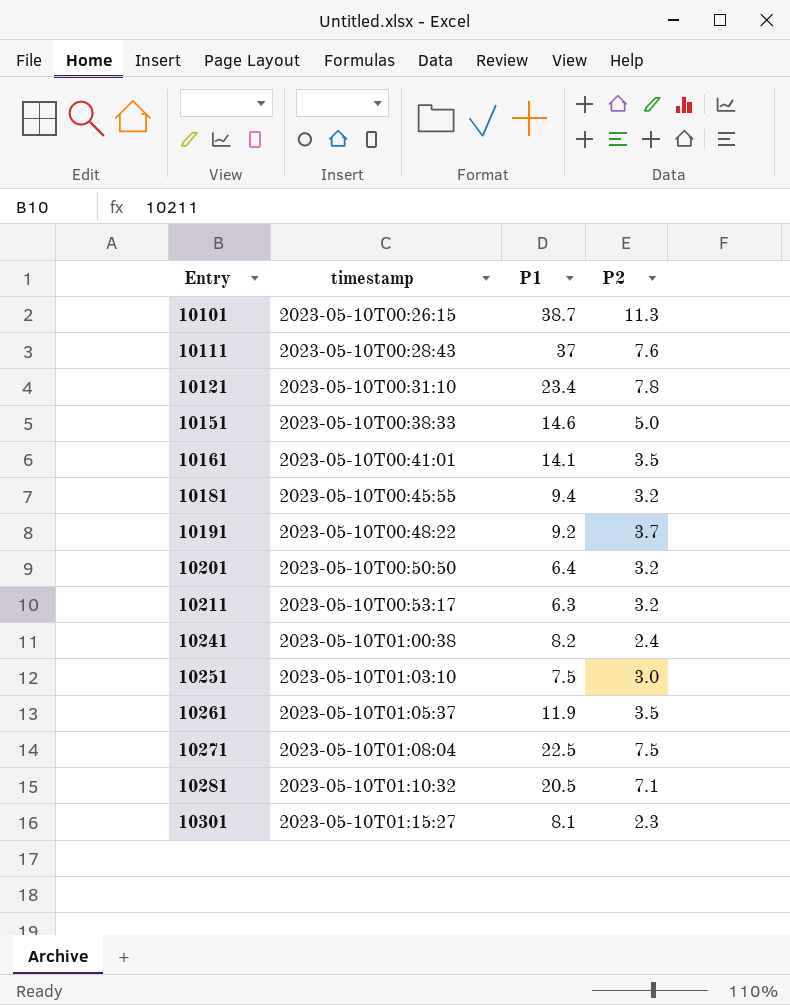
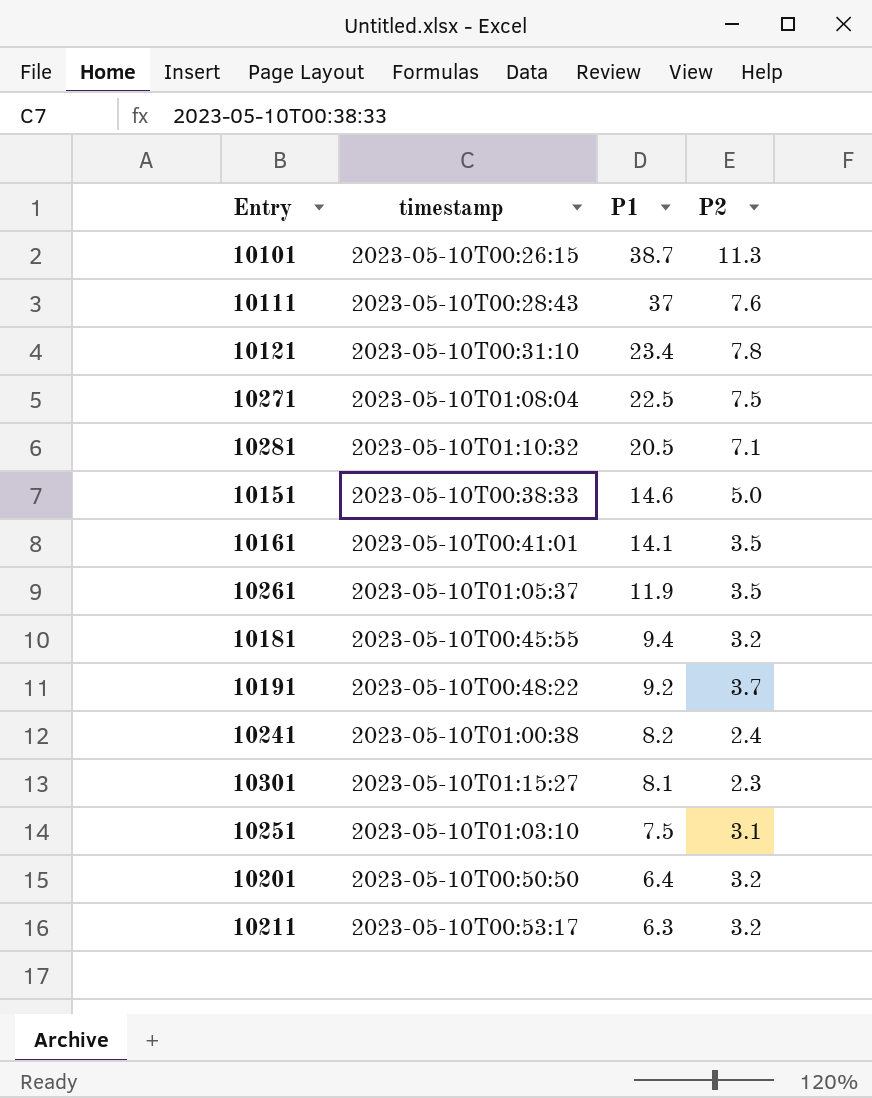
row order: Entry ascending -> P1 descending
10251 | P2: 3.0 -> 3.1

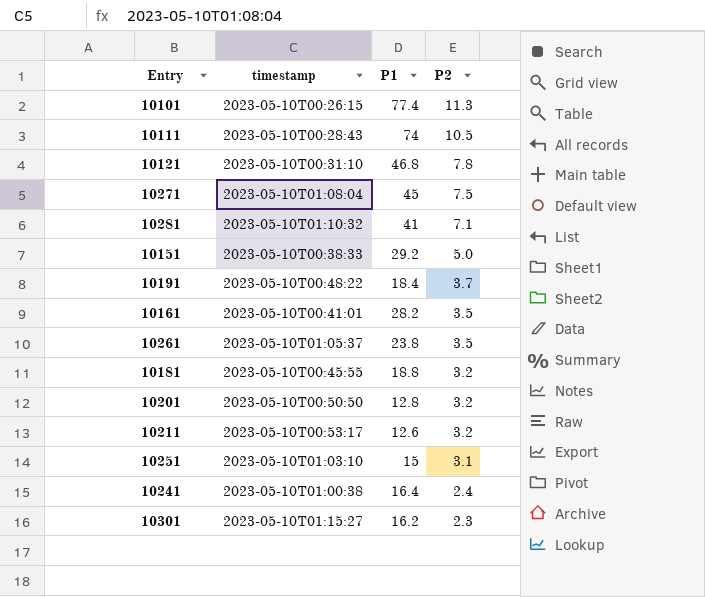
row order: P1 descending -> P2 descending
10101 | P1: 38.7 -> 77.4
10111 | P1: 37 -> 74
10111 | P2: 7.6 -> 10.5
10121 | P1: 23.4 -> 46.8
10271 | P1: 22.5 -> 45
10281 | P1: 20.5 -> 41
10151 | P1: 14.6 -> 29.2
10191 | P1: 9.2 -> 18.4
10161 | P1: 14.1 -> 28.2
10261 | P1: 11.9 -> 23.8
10181 | P1: 9.4 -> 18.8
10201 | P1: 6.4 -> 12.8
10211 | P1: 6.3 -> 12.6
10251 | P1: 7.5 -> 15
10241 | P1: 8.2 -> 16.4
10301 | P1: 8.1 -> 16.2

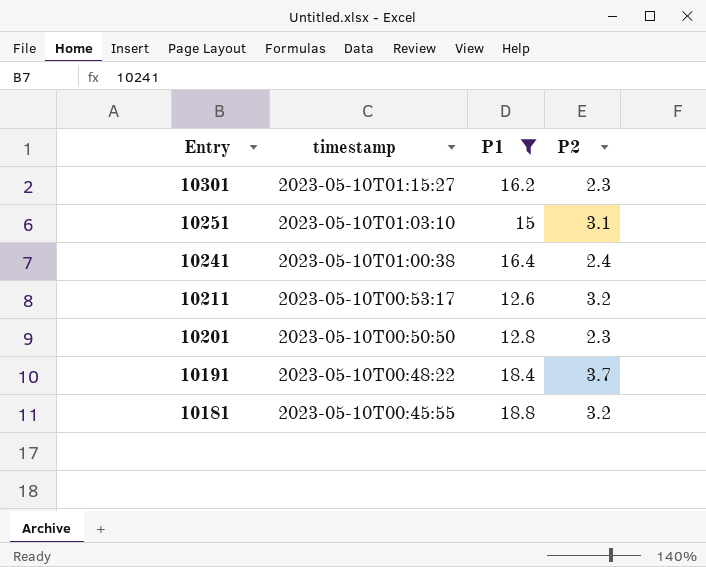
filter: none -> P1 <= 18.8
row order: P2 descending -> Entry descending
10201 | P2: 3.2 -> 2.3

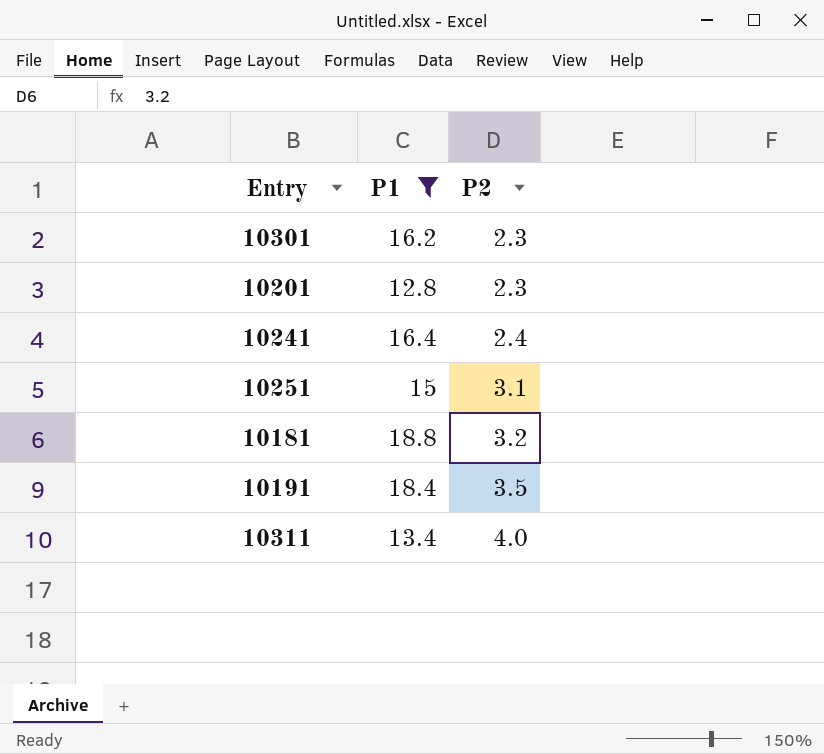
row order: Entry descending -> P2 ascending
column timestamp | position: 2 -> none
row 10211: 2023-05-10T00:53:17 | 12.6 | 3.2 -> none
10191 | P2: 3.7 -> 3.5
row 10311: none -> 13.4 | 4.0

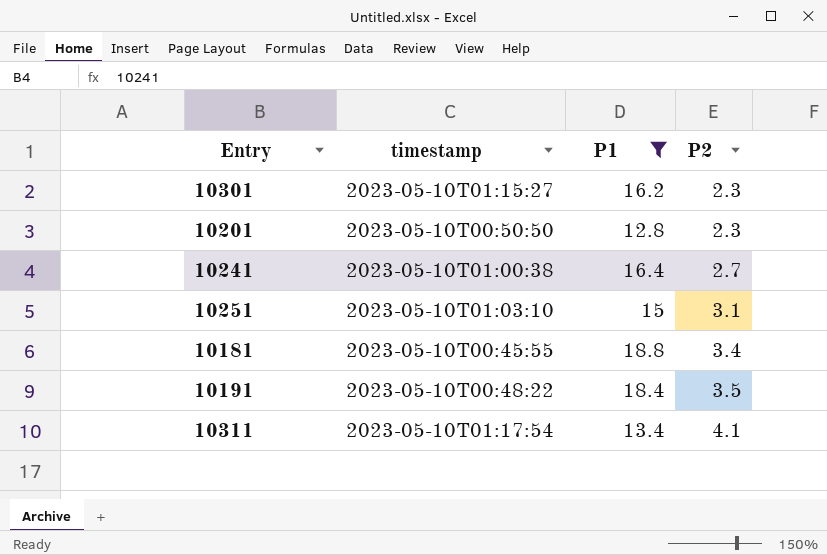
column timestamp | position: none -> 2
10241 | P2: 2.4 -> 2.7
10181 | P2: 3.2 -> 3.4
10311 | P2: 4.0 -> 4.1

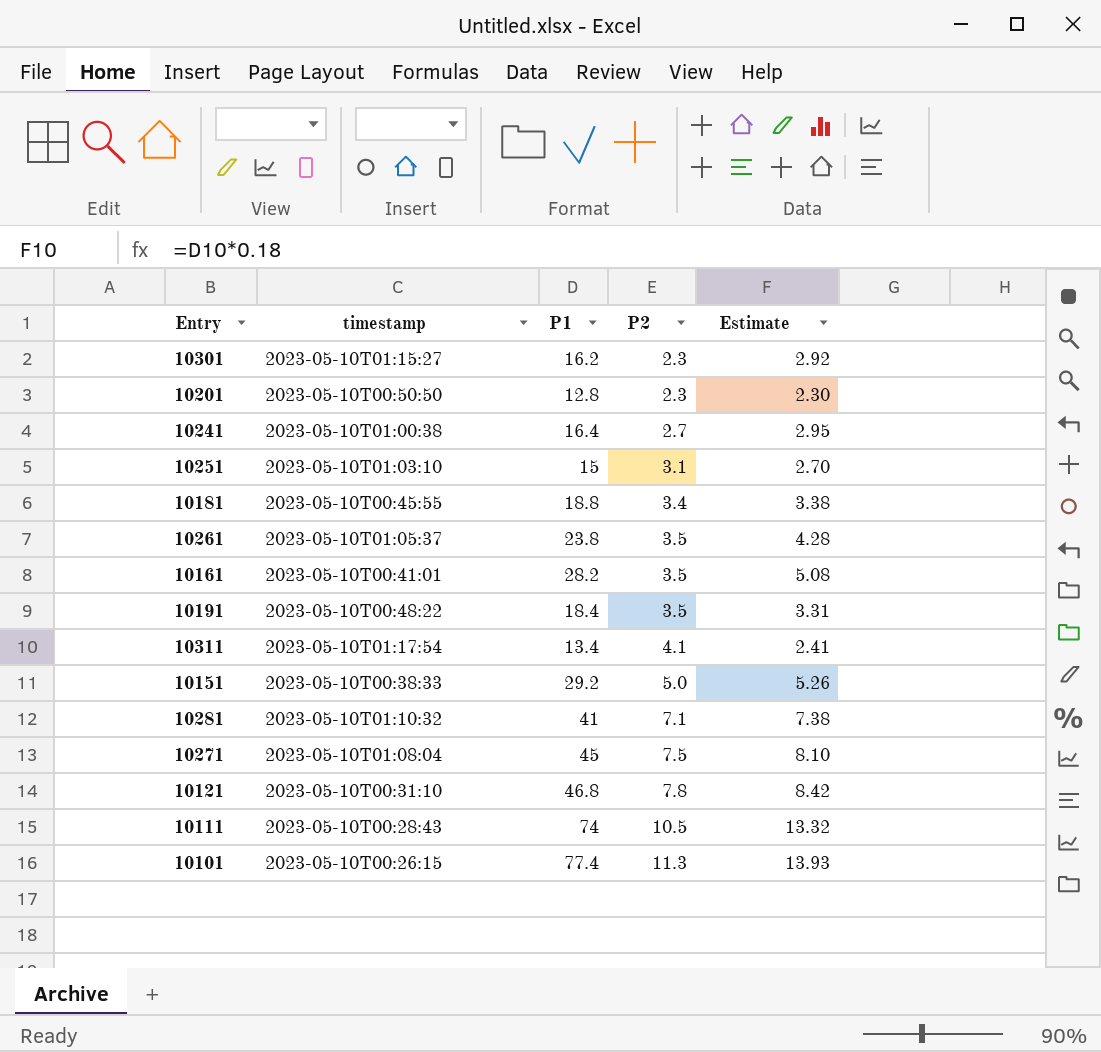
filter: P1 <= 18.8 -> none
column Estimate | formula: none -> [P1] * 0.18

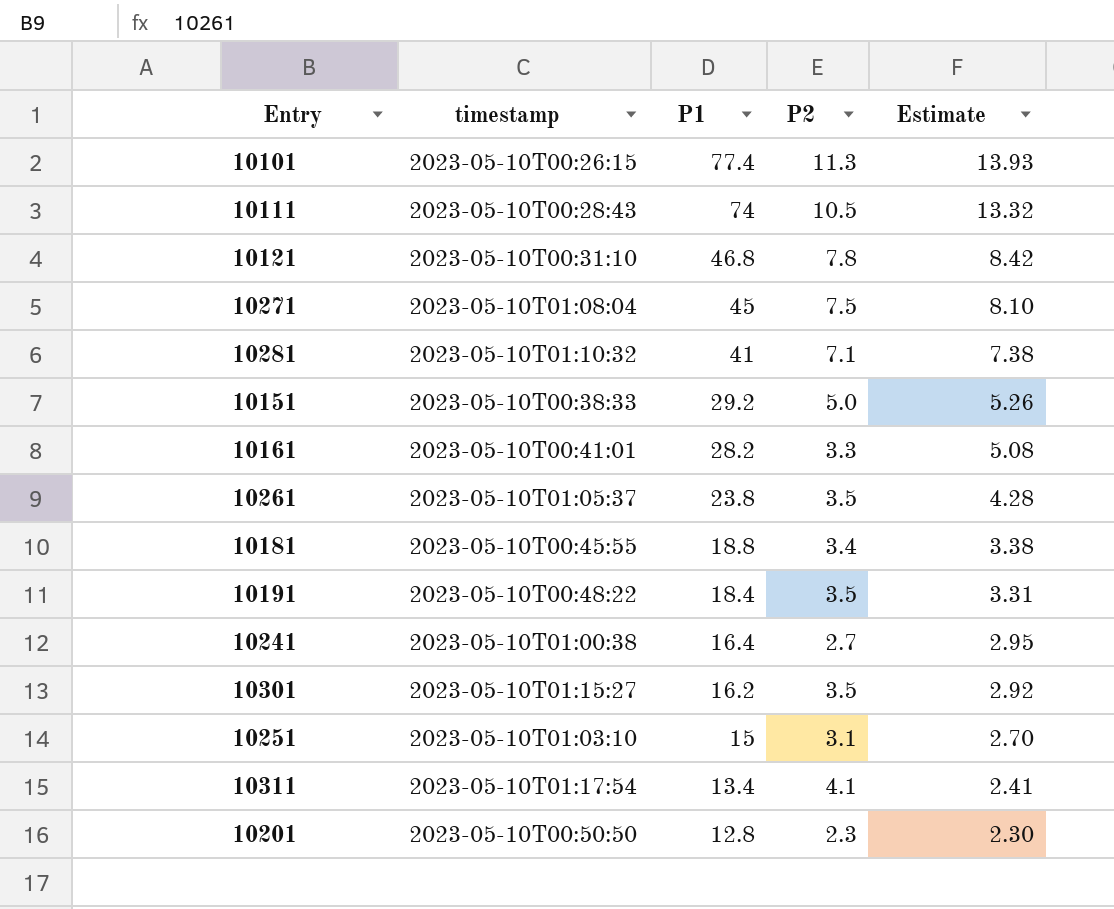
row order: P2 ascending -> P1 descending
10161 | P2: 3.5 -> 3.3
10301 | P2: 2.3 -> 3.5

